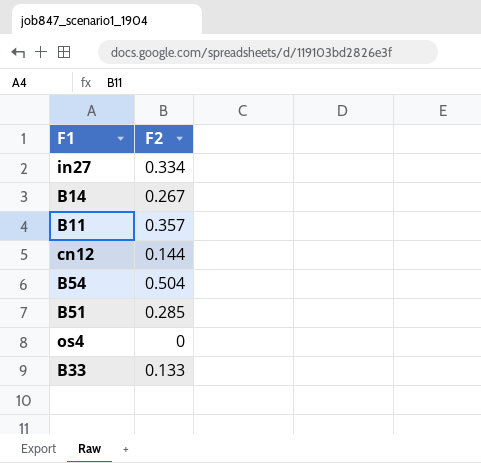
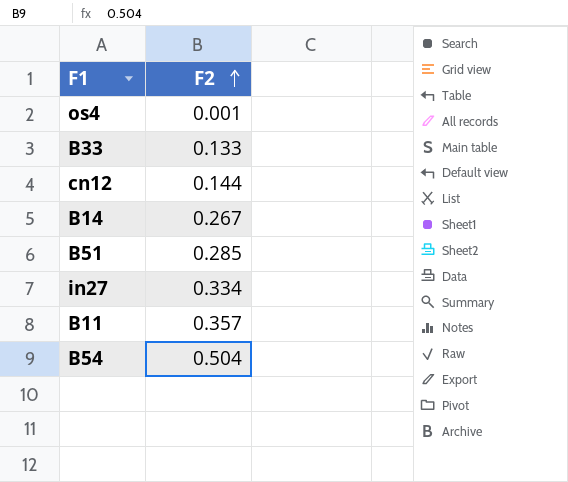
row order: none -> F2 ascending
os4 | F2: 0 -> 0.001

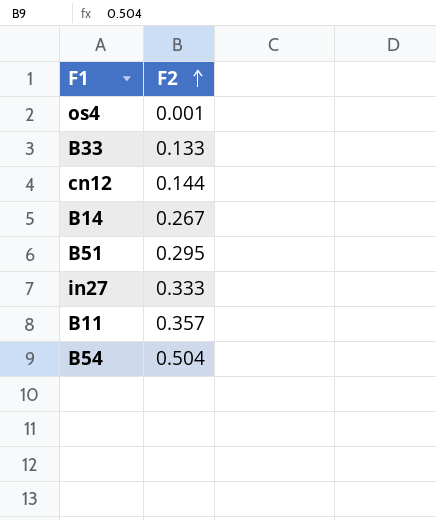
B51 | F2: 0.285 -> 0.295
in27 | F2: 0.334 -> 0.333

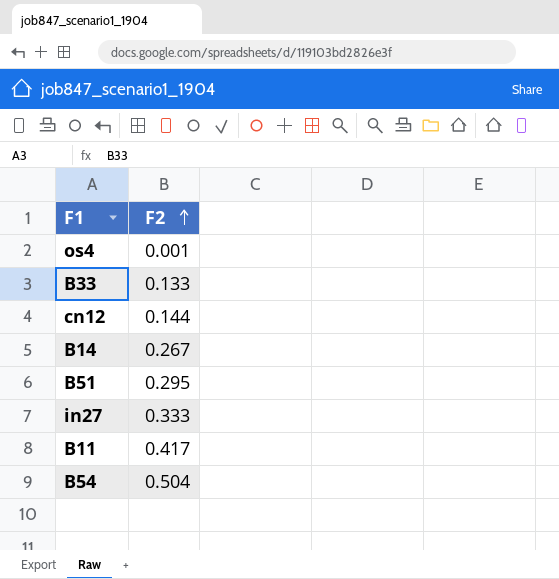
B11 | F2: 0.357 -> 0.417

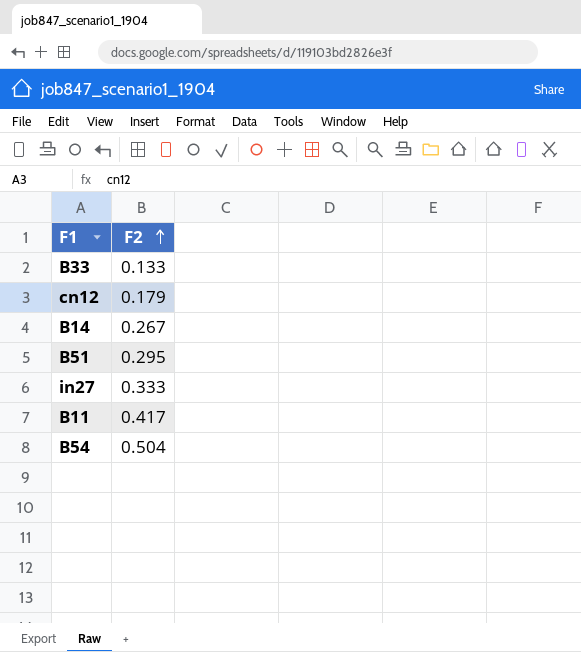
row os4: 0.001 -> none
cn12 | F2: 0.144 -> 0.179

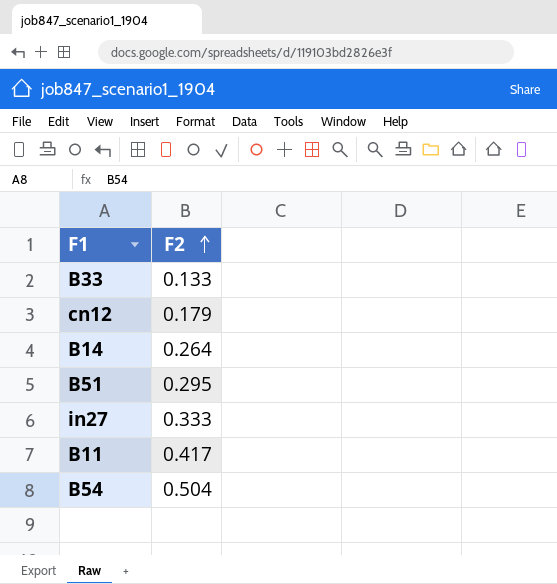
B14 | F2: 0.267 -> 0.264

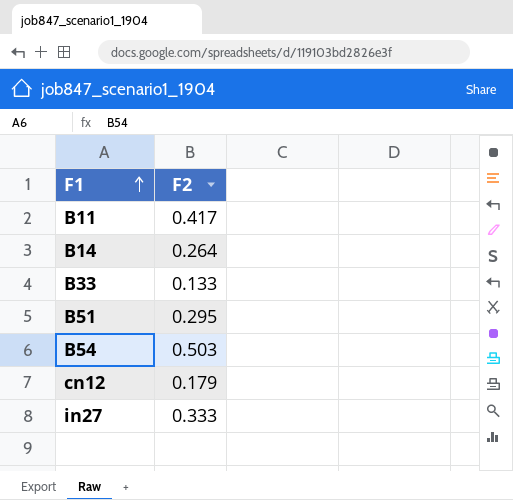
row order: F2 ascending -> F1 ascending
B54 | F2: 0.504 -> 0.503

